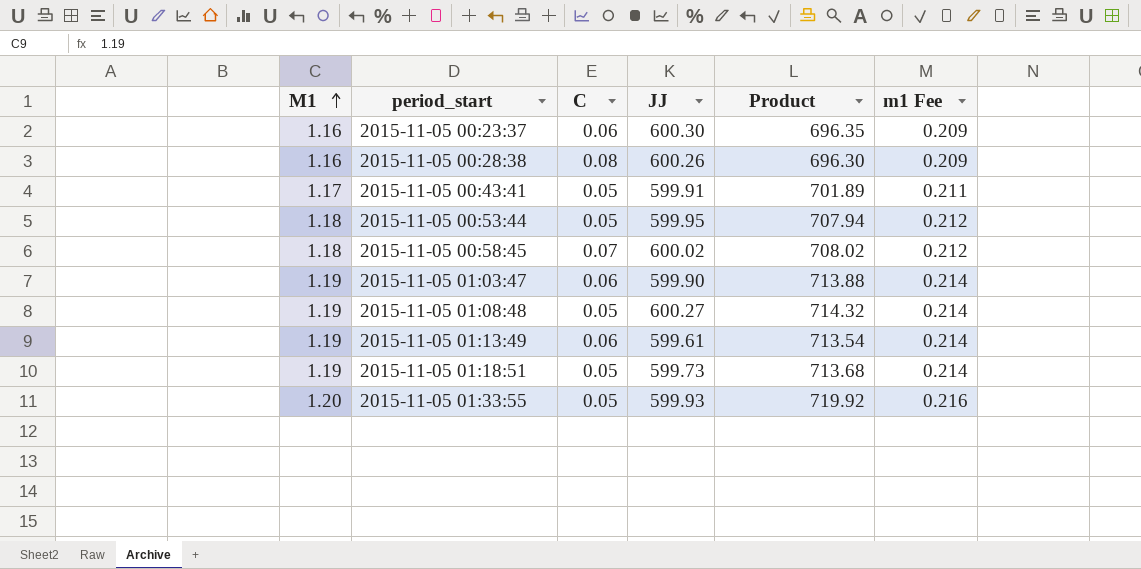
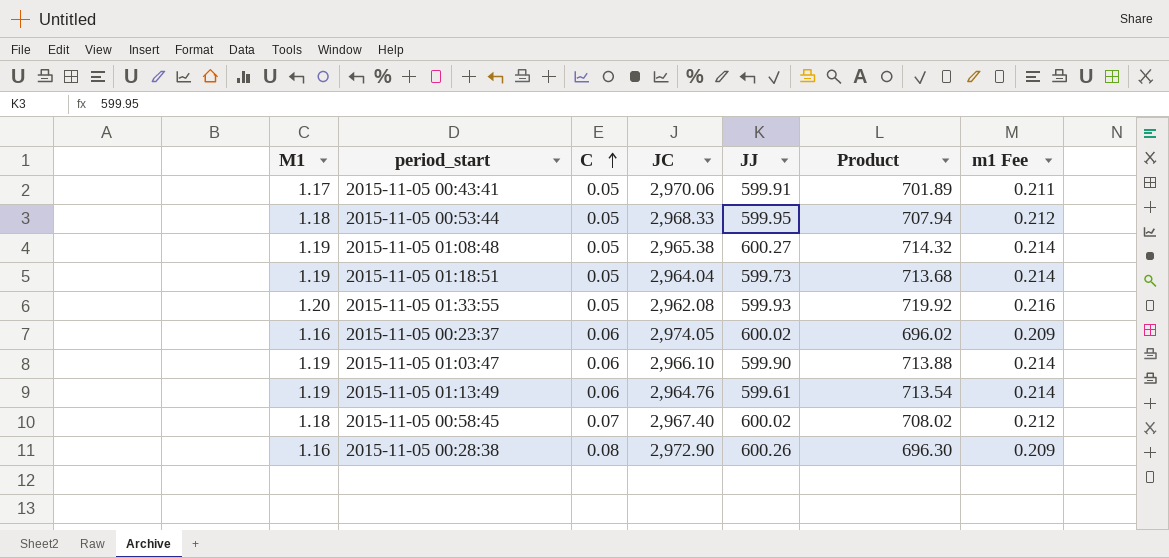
row order: M1 ascending -> C ascending
column JC | position: none -> 4
2015-11-05 00:23:37 | JJ: 600.30 -> 600.02
2015-11-05 00:23:37 | Product: 696.35 -> 696.02

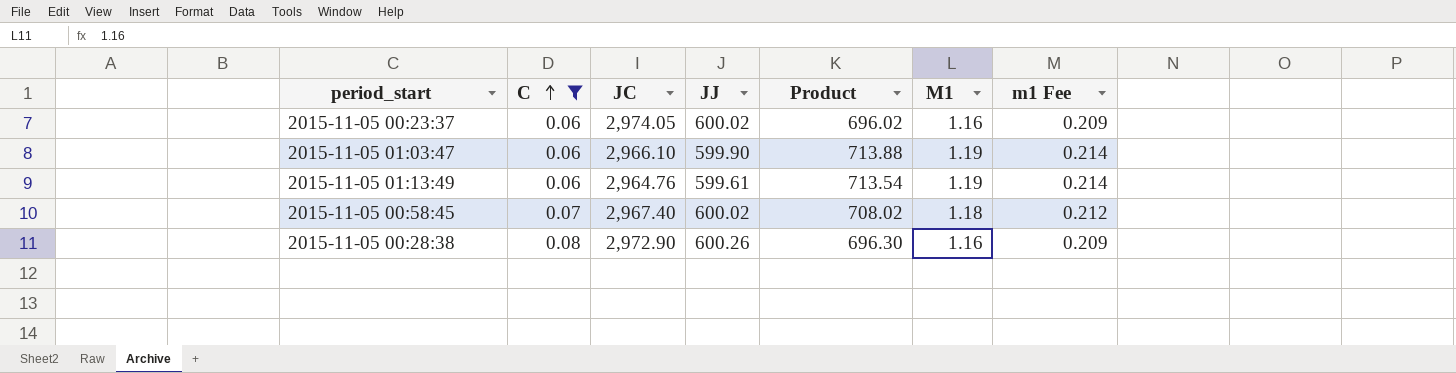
filter: none -> C != 0.05
column M1 | position: 1 -> 6

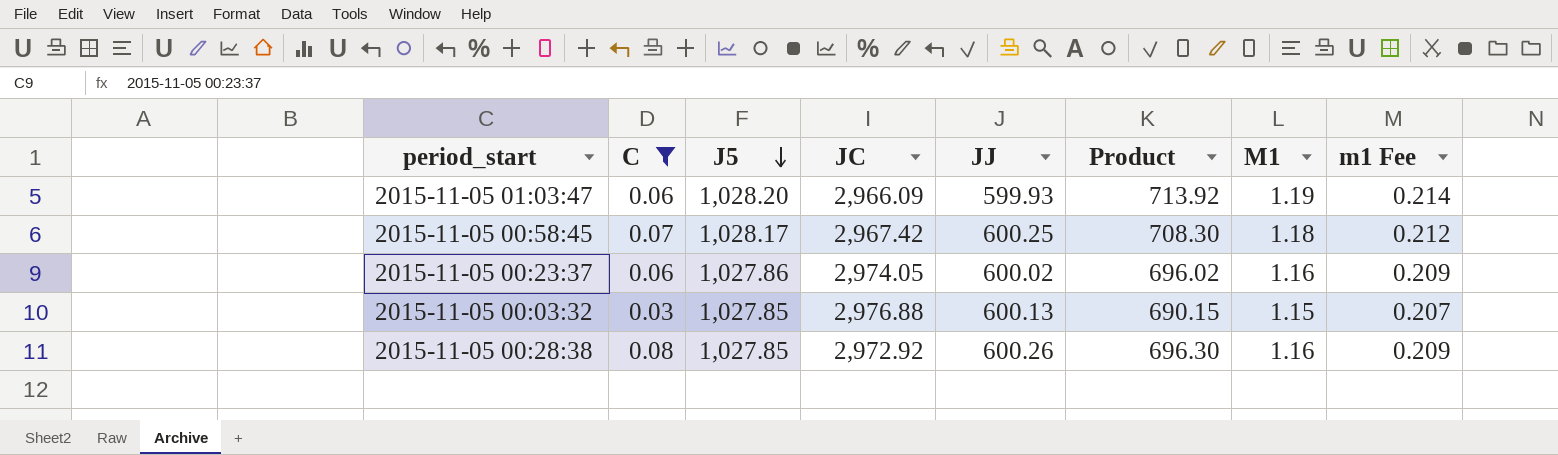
row order: C ascending -> J5 descending
column J5 | position: none -> 3
row 2015-11-05 01:13:49: 0.06 | 2,964.76 | 599.61 | 713.54 | 1.19 | 0.214 -> none
2015-11-05 01:03:47 | JC: 2,966.10 -> 2,966.09
2015-11-05 01:03:47 | JJ: 599.90 -> 599.93
2015-11-05 01:03:47 | Product: 713.88 -> 713.92
2015-11-05 00:58:45 | JC: 2,967.40 -> 2,967.42
2015-11-05 00:58:45 | JJ: 600.02 -> 600.25
2015-11-05 00:58:45 | Product: 708.02 -> 708.30
row 2015-11-05 00:03:32: none -> 0.03 | 1,027.85 | 2,976.88 | 600.13 | 690.15 | 1.15 | 0.207
2015-11-05 00:28:38 | JC: 2,972.90 -> 2,972.92

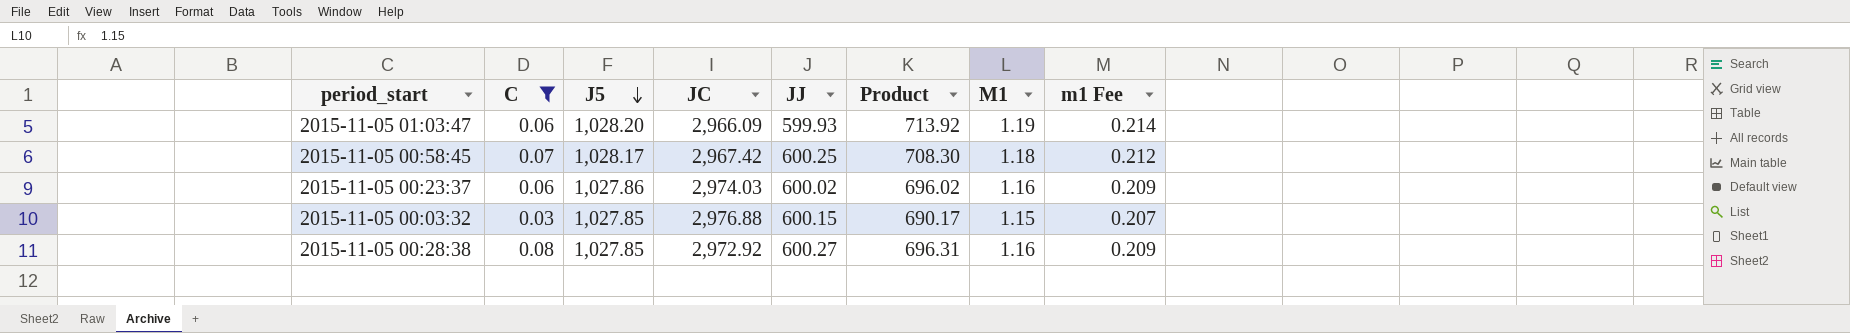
2015-11-05 00:23:37 | JC: 2,974.05 -> 2,974.03
2015-11-05 00:03:32 | JJ: 600.13 -> 600.15
2015-11-05 00:03:32 | Product: 690.15 -> 690.17
2015-11-05 00:28:38 | JJ: 600.26 -> 600.27
2015-11-05 00:28:38 | Product: 696.30 -> 696.31

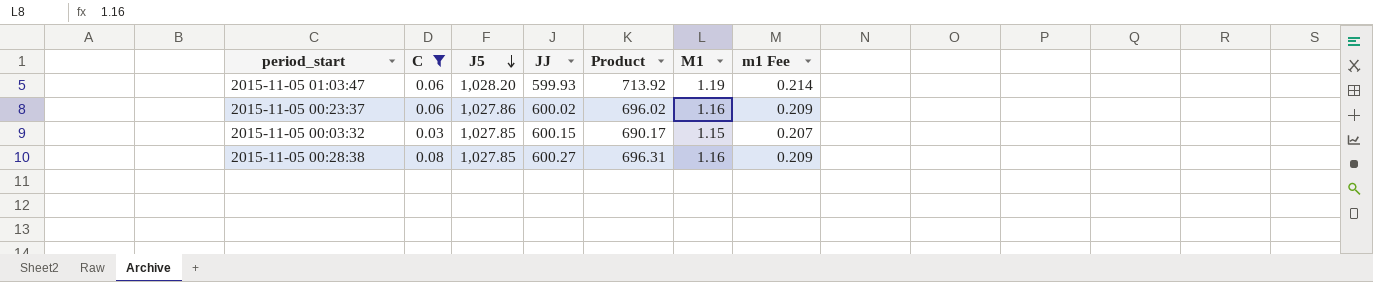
column JC | position: 4 -> none
row 2015-11-05 00:58:45: 0.07 | 1,028.17 | 2,967.42 | 600.25 | 708.30 | 1.18 | 0.212 -> none

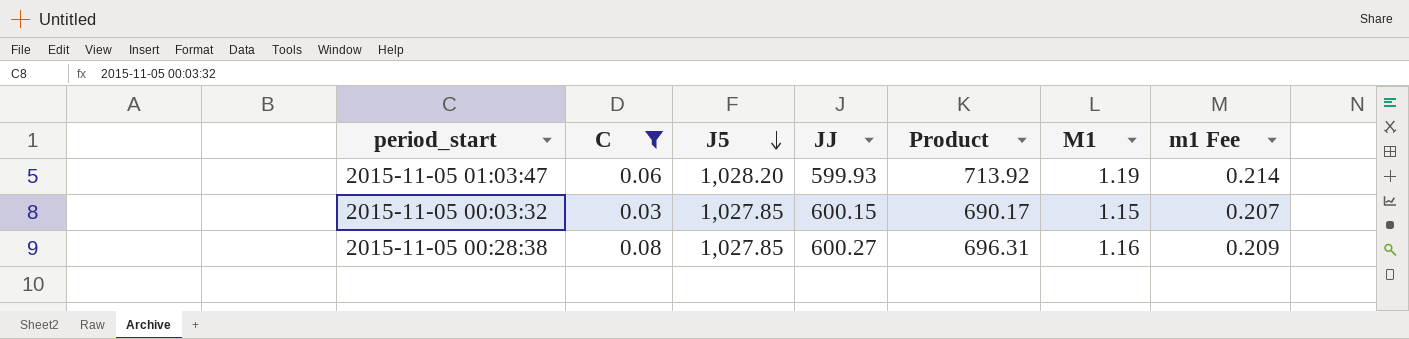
row 2015-11-05 00:23:37: 0.06 | 1,027.86 | 600.02 | 696.02 | 1.16 | 0.209 -> none

